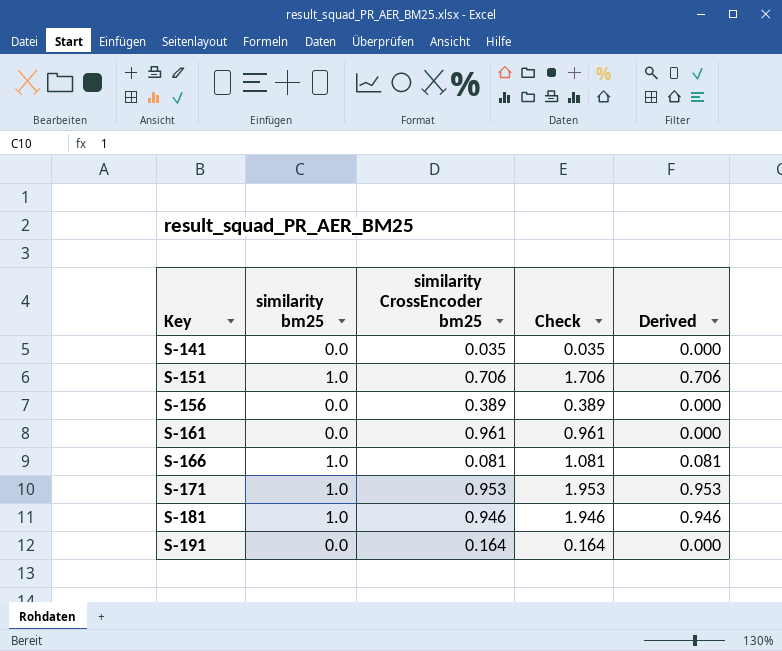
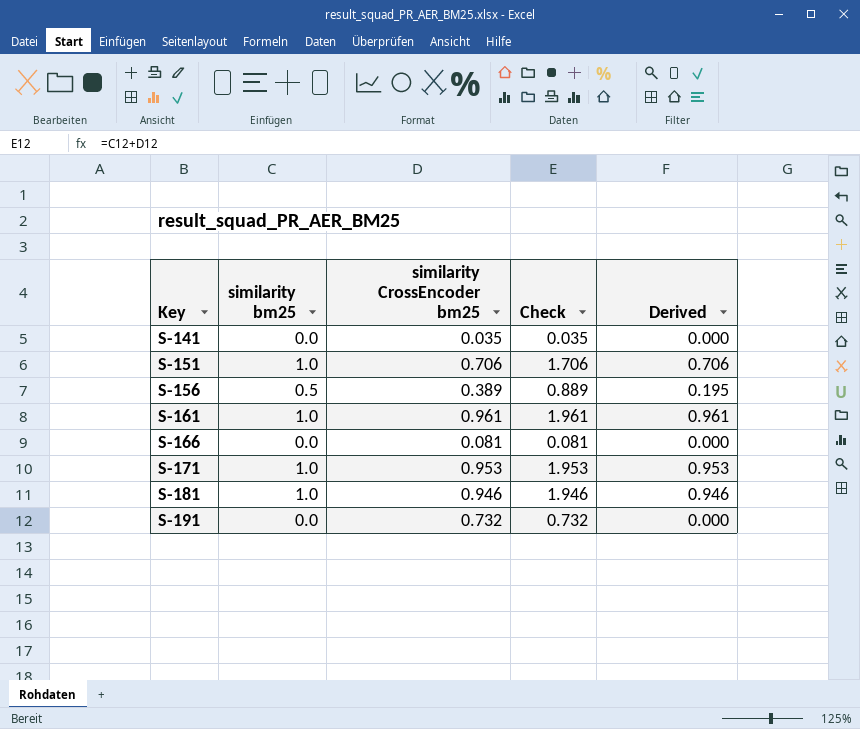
S-156 | similarity bm25: 0.0 -> 0.5
S-156 | Check: 0.389 -> 0.889
S-156 | Derived: 0.000 -> 0.195
S-161 | similarity bm25: 0.0 -> 1.0
S-161 | Check: 0.961 -> 1.961
S-161 | Derived: 0.000 -> 0.961
S-166 | similarity bm25: 1.0 -> 0.0
S-166 | Check: 1.081 -> 0.081
S-166 | Derived: 0.081 -> 0.000
S-191 | similarity CrossEncoder bm25: 0.164 -> 0.732
S-191 | Check: 0.164 -> 0.732

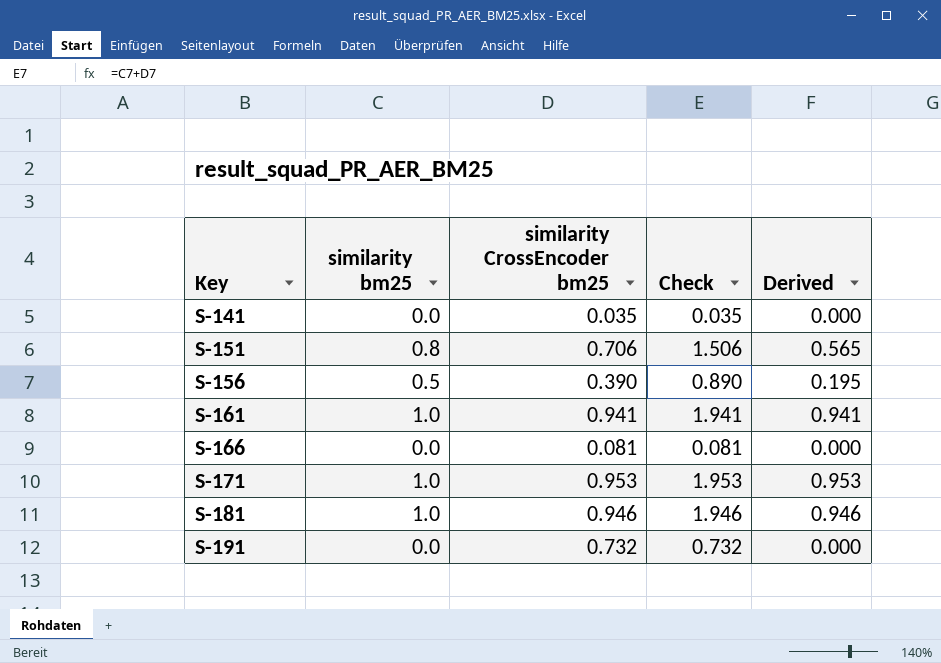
S-151 | similarity bm25: 1.0 -> 0.8
S-151 | Check: 1.706 -> 1.506
S-151 | Derived: 0.706 -> 0.565
S-156 | similarity CrossEncoder bm25: 0.389 -> 0.390
S-156 | Check: 0.889 -> 0.890
S-161 | similarity CrossEncoder bm25: 0.961 -> 0.941
S-161 | Check: 1.961 -> 1.941
S-161 | Derived: 0.961 -> 0.941

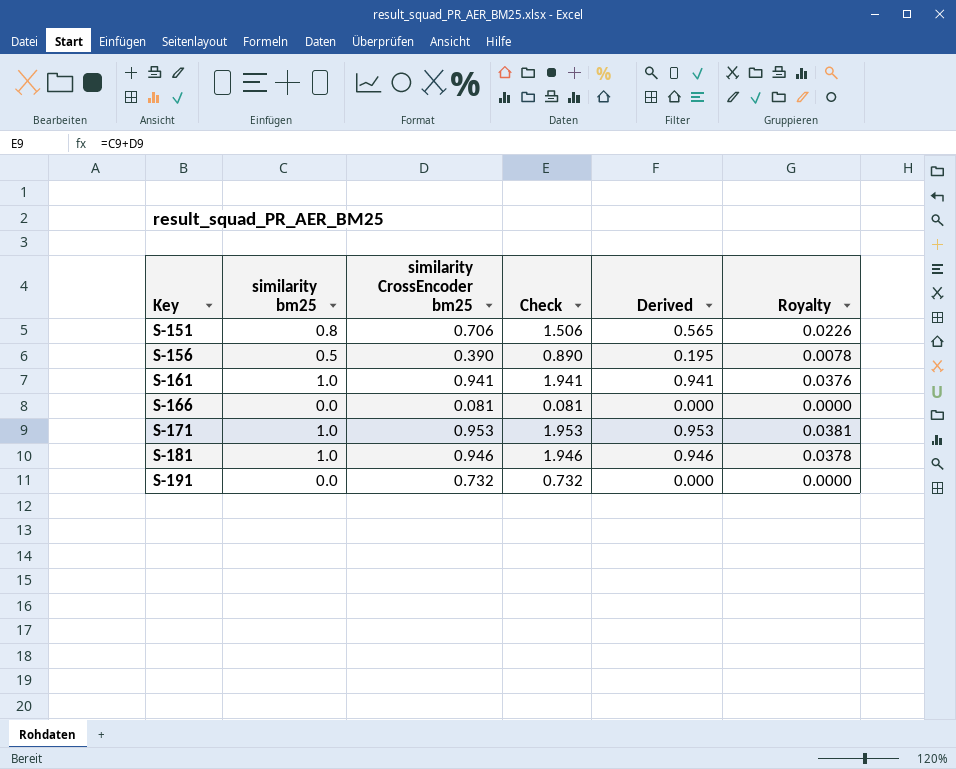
column Royalty | formula: none -> [Derived] * 0.04
row S-141: 0.0 | 0.035 | 0.035 | 0.000 -> none

